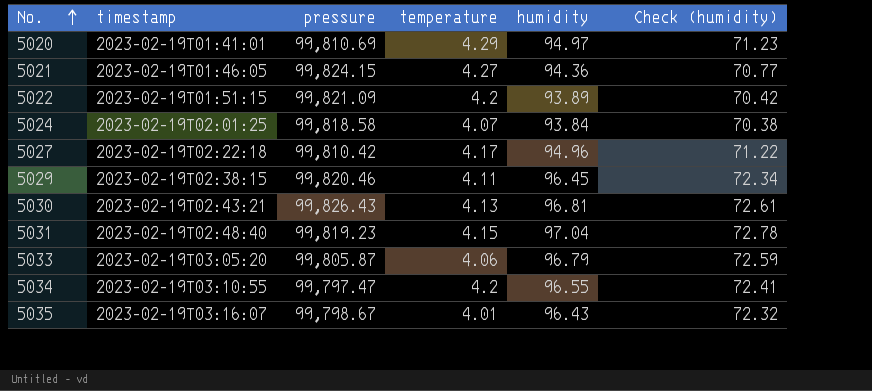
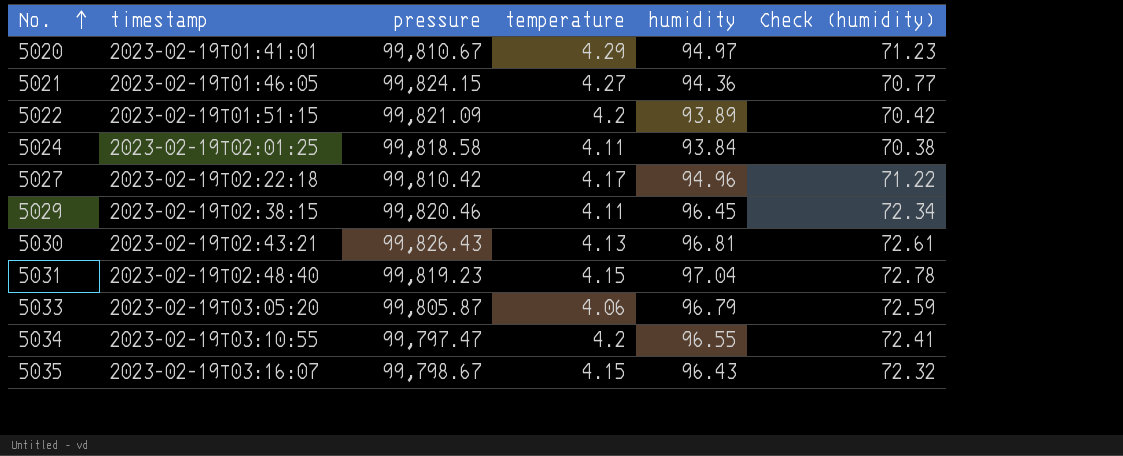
5020 | pressure: 99,810.69 -> 99,810.67
5024 | temperature: 4.07 -> 4.11
5035 | temperature: 4.01 -> 4.15

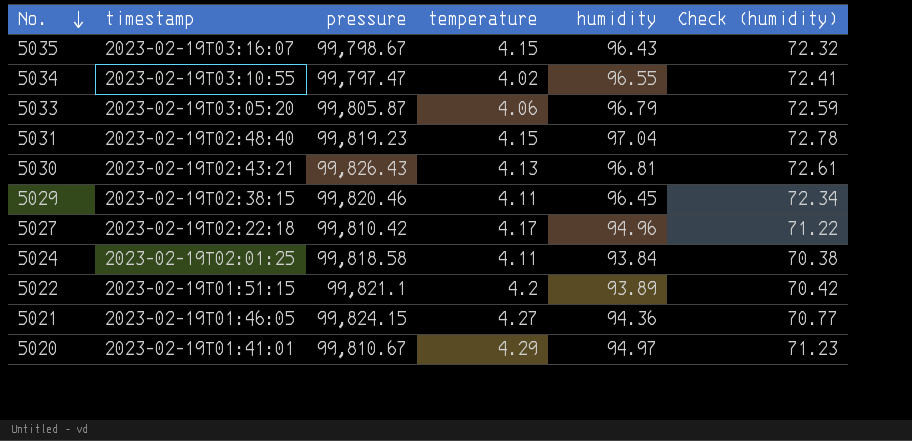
row order: No. ascending -> No. descending
5034 | temperature: 4.2 -> 4.02
5022 | pressure: 99,821.09 -> 99,821.1

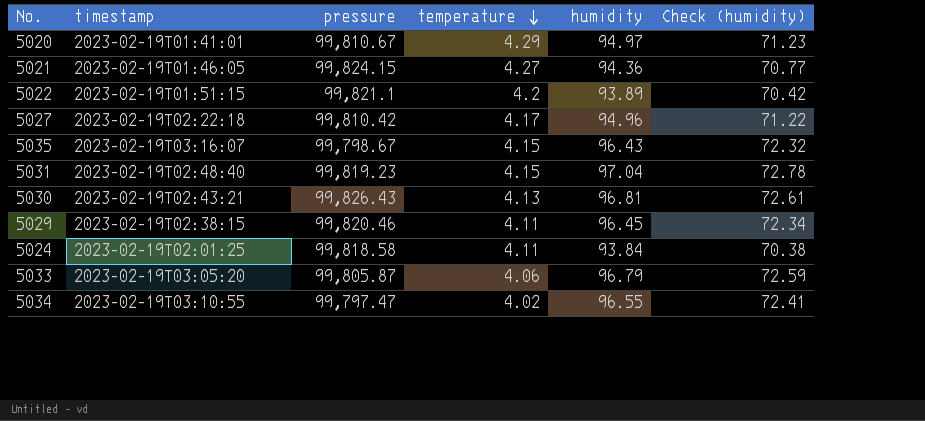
row order: No. descending -> temperature descending

